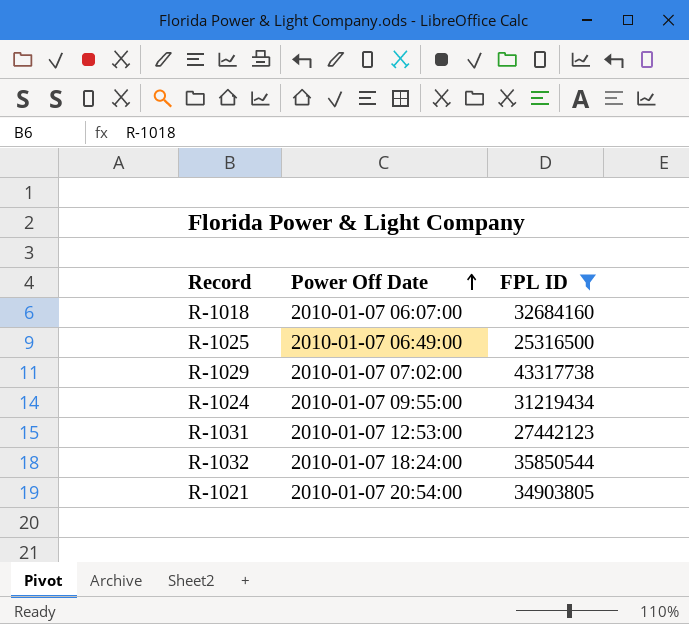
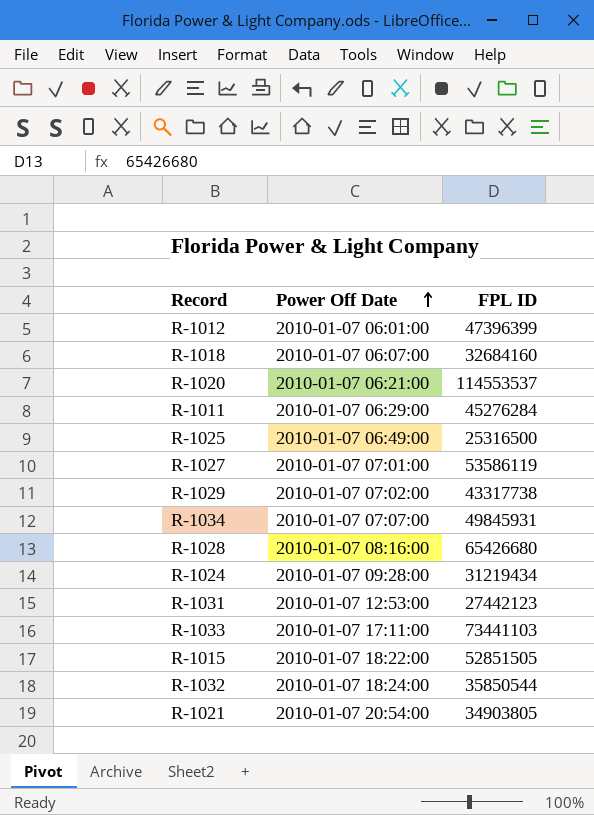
filter: FPL ID <= 43317738 -> none
R-1024 | Power Off Date: 2010-01-07 09:55:00 -> 2010-01-07 09:28:00

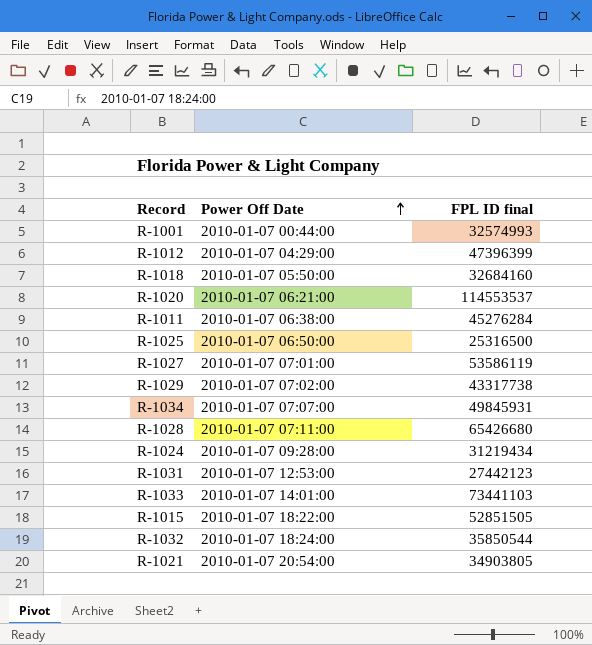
column name: FPL ID -> FPL ID final
row R-1001: none -> 2010-01-07 00:44:00 | 32574993
R-1012 | Power Off Date: 2010-01-07 06:01:00 -> 2010-01-07 04:29:00
R-1018 | Power Off Date: 2010-01-07 06:07:00 -> 2010-01-07 05:50:00
R-1011 | Power Off Date: 2010-01-07 06:29:00 -> 2010-01-07 06:38:00
R-1025 | Power Off Date: 2010-01-07 06:49:00 -> 2010-01-07 06:50:00
R-1028 | Power Off Date: 2010-01-07 08:16:00 -> 2010-01-07 07:11:00
R-1033 | Power Off Date: 2010-01-07 17:11:00 -> 2010-01-07 14:01:00

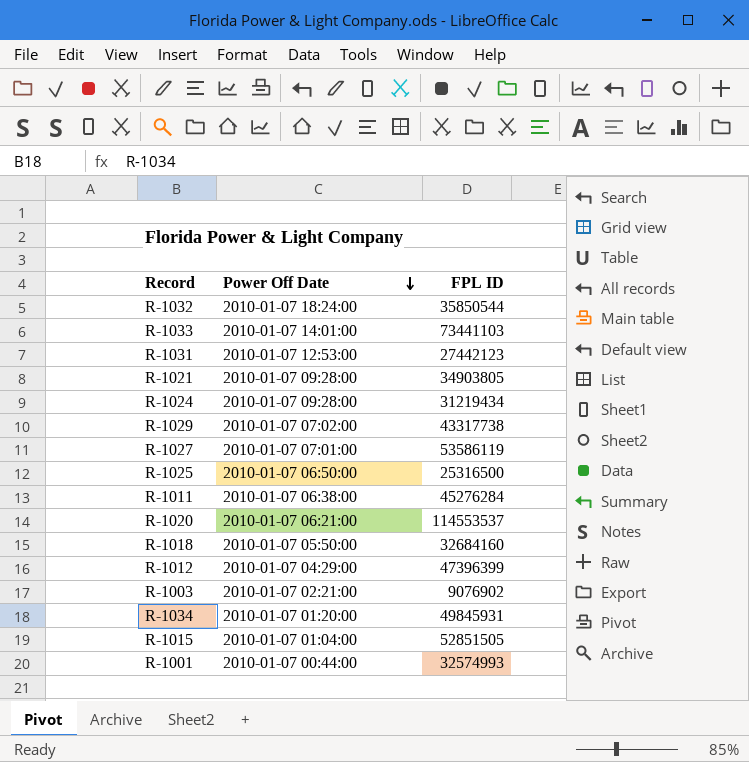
row order: Power Off Date ascending -> Power Off Date descending
column name: FPL ID final -> FPL ID
row R-1028: 2010-01-07 07:11:00 | 65426680 -> none
R-1021 | Power Off Date: 2010-01-07 20:54:00 -> 2010-01-07 09:28:00
row R-1003: none -> 2010-01-07 02:21:00 | 9076902
R-1034 | Power Off Date: 2010-01-07 07:07:00 -> 2010-01-07 01:20:00
R-1015 | Power Off Date: 2010-01-07 18:22:00 -> 2010-01-07 01:04:00

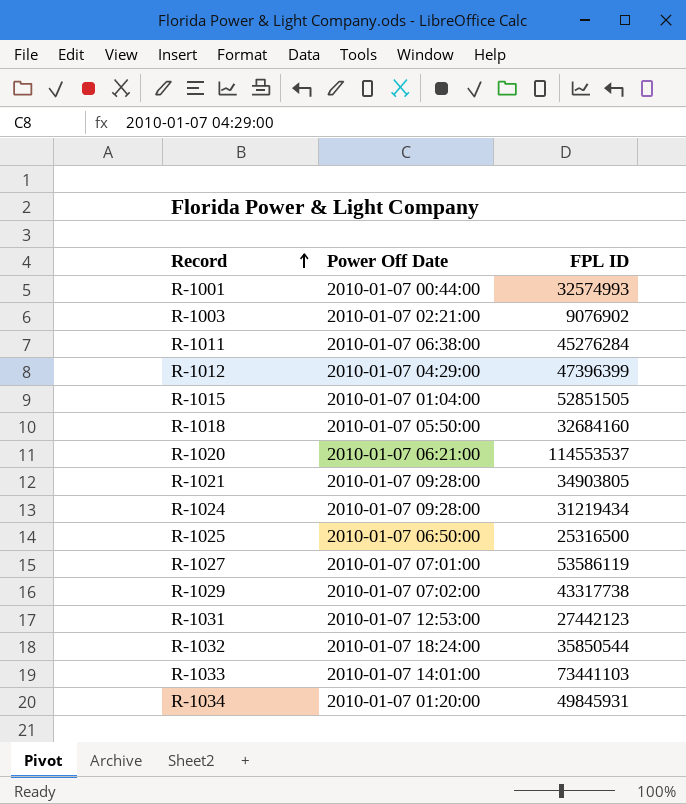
row order: Power Off Date descending -> Record ascending

